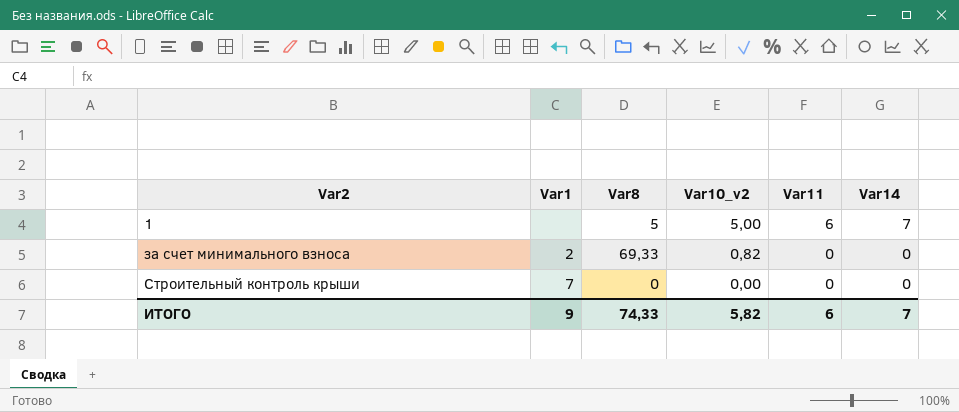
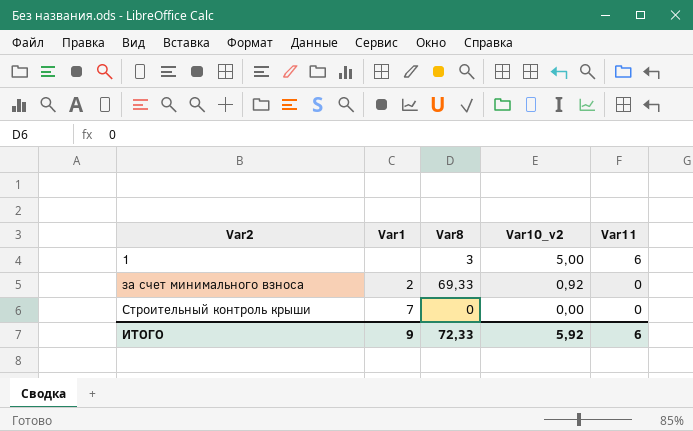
column Var14 | position: 6 -> none
1 | Var8: 5 -> 3
за счет минимального взноса | Var10_v2: 0,82 -> 0,92
ИТОГО | Var8: 74,33 -> 72,33
ИТОГО | Var10_v2: 5,82 -> 5,92

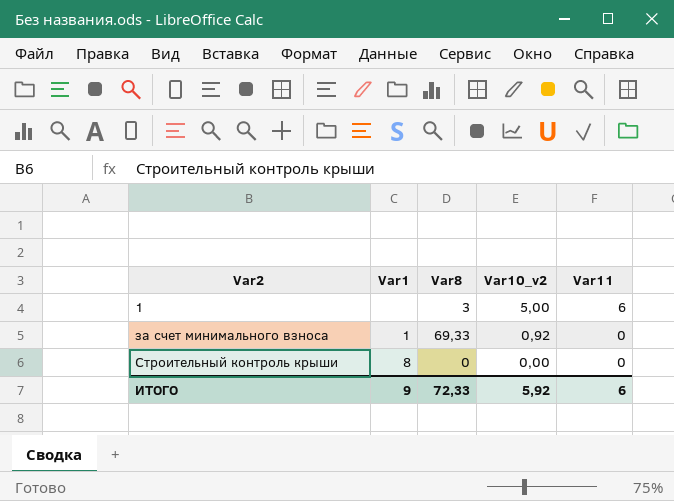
за счет минимального взноса | Var1: 2 -> 1
Строительный контроль крыши | Var1: 7 -> 8

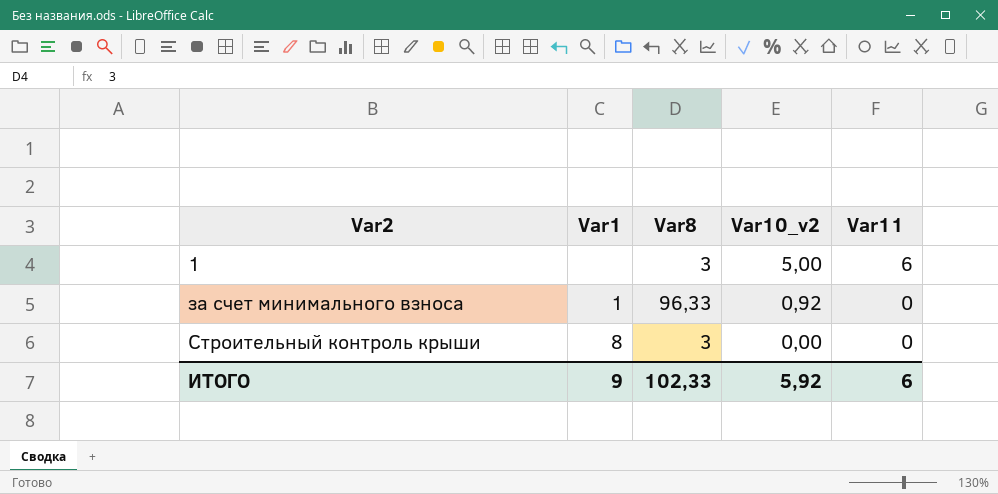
за счет минимального взноса | Var8: 69,33 -> 96,33
Строительный контроль крыши | Var8: 0 -> 3
ИТОГО | Var8: 72,33 -> 102,33

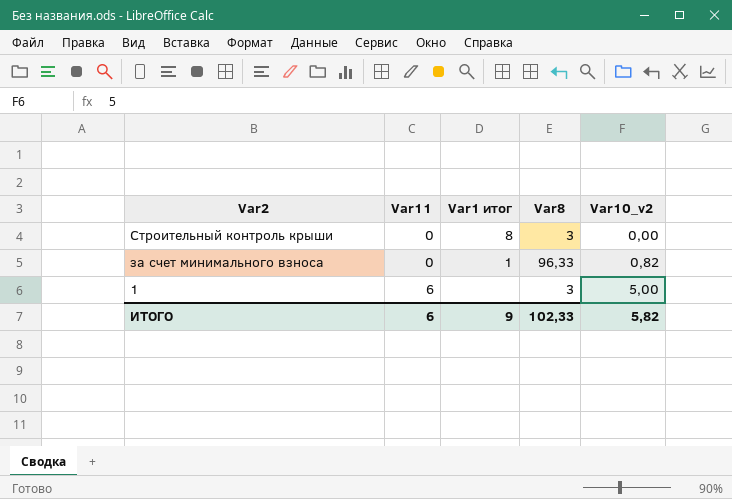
row order: Var2 ascending -> Var2 descending
column Var11 | position: 5 -> 2
column name: Var1 -> Var1 итог
за счет минимального взноса | Var10_v2: 0,92 -> 0,82
ИТОГО | Var10_v2: 5,92 -> 5,82

